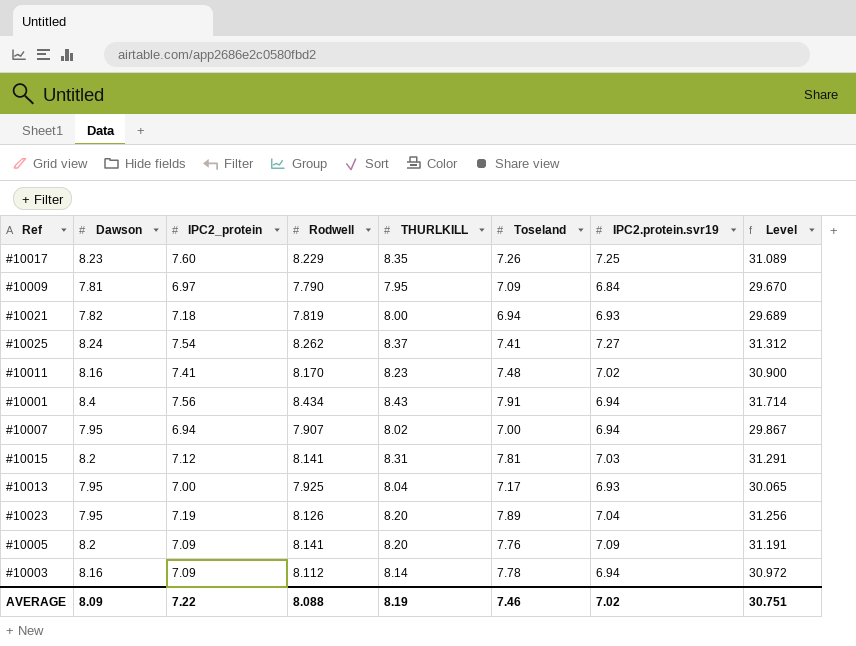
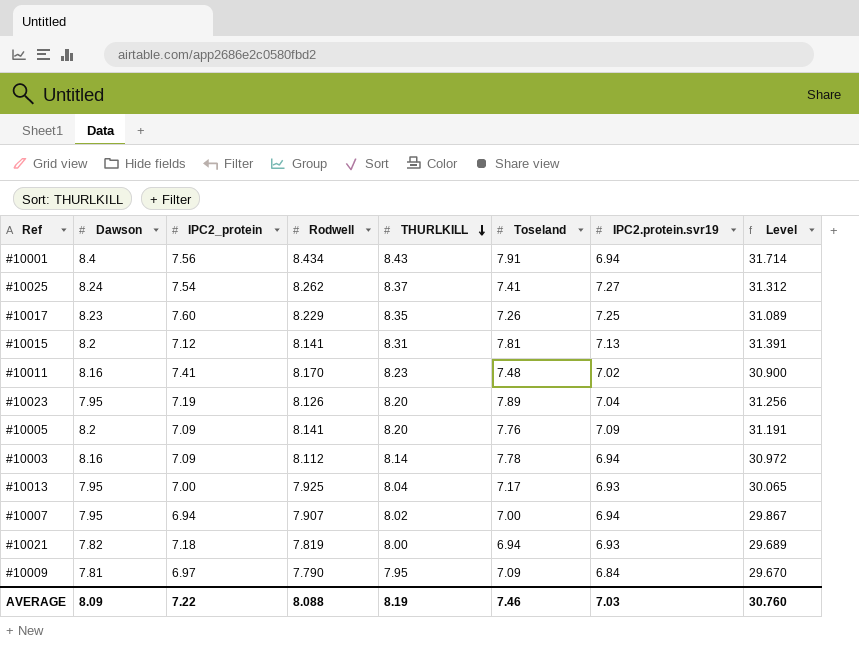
row order: none -> THURLKILL descending
#10015 | IPC2.protein.svr19: 7.03 -> 7.13
#10015 | Level: 31.291 -> 31.391
AVERAGE | IPC2.protein.svr19: 7.02 -> 7.03
AVERAGE | Level: 30.751 -> 30.760

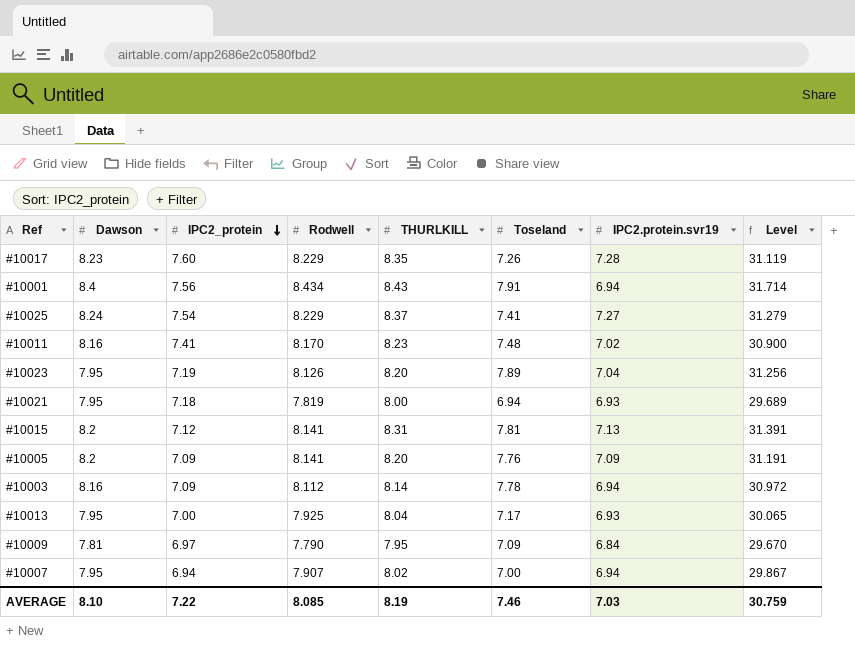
row order: THURLKILL descending -> IPC2_protein descending
#10017 | IPC2.protein.svr19: 7.25 -> 7.28
#10017 | Level: 31.089 -> 31.119
#10025 | Rodwell: 8.262 -> 8.229
#10025 | Level: 31.312 -> 31.279
#10021 | Dawson: 7.82 -> 7.95
AVERAGE | Dawson: 8.09 -> 8.10
AVERAGE | Rodwell: 8.088 -> 8.085
AVERAGE | Level: 30.760 -> 30.759

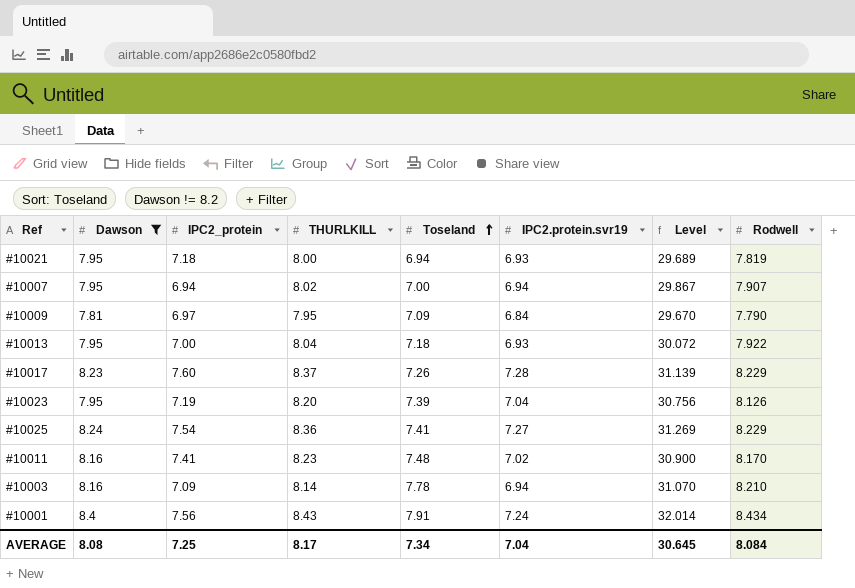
filter: none -> Dawson != 8.2
row order: IPC2_protein descending -> Toseland ascending
column Rodwell | position: 4 -> 8
#10013 | Toseland: 7.17 -> 7.18
#10013 | Level: 30.065 -> 30.072
#10013 | Rodwell: 7.925 -> 7.922
#10017 | THURLKILL: 8.35 -> 8.37
#10017 | Level: 31.119 -> 31.139
#10023 | Toseland: 7.89 -> 7.39
#10023 | Level: 31.256 -> 30.756
#10025 | THURLKILL: 8.37 -> 8.36
#10025 | Level: 31.279 -> 31.269
#10003 | Level: 30.972 -> 31.070
#10003 | Rodwell: 8.112 -> 8.210
#10001 | IPC2.protein.svr19: 6.94 -> 7.24
#10001 | Level: 31.714 -> 32.014
AVERAGE | Dawson: 8.10 -> 8.08
AVERAGE | IPC2_protein: 7.22 -> 7.25
AVERAGE | THURLKILL: 8.19 -> 8.17
AVERAGE | Toseland: 7.46 -> 7.34
AVERAGE | IPC2.protein.svr19: 7.03 -> 7.04
AVERAGE | Level: 30.759 -> 30.645
AVERAGE | Rodwell: 8.085 -> 8.084

